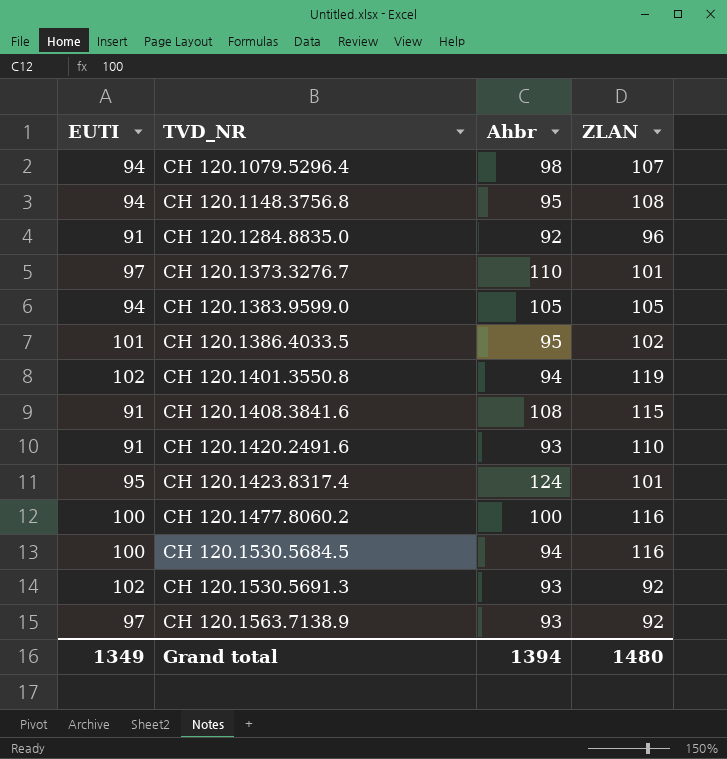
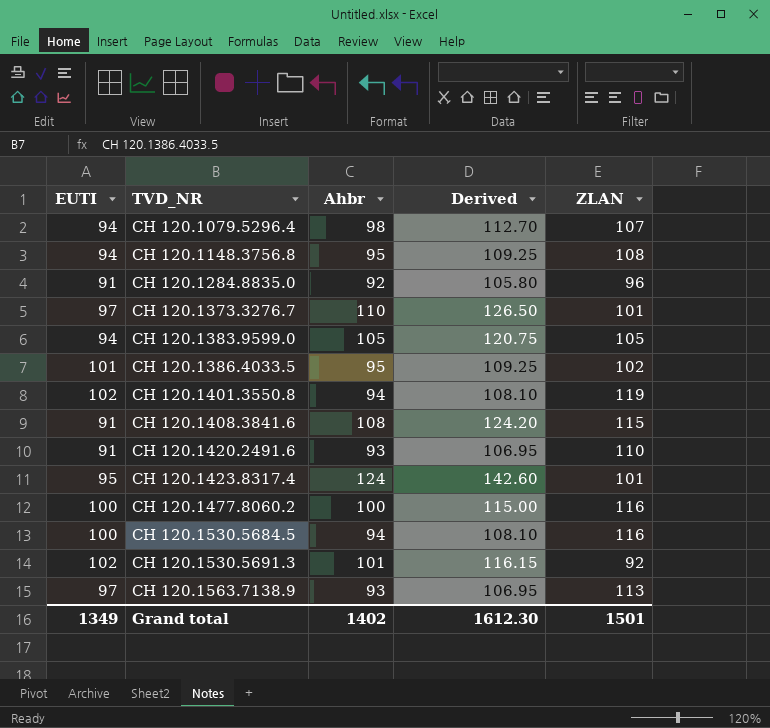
column Derived | formula: none -> [Ahbr] * 1.15
CH 120.1530.5691.3 | Ahbr: 93 -> 101
CH 120.1563.7138.9 | ZLAN: 92 -> 113
Grand total | Ahbr: 1394 -> 1402
Grand total | ZLAN: 1480 -> 1501

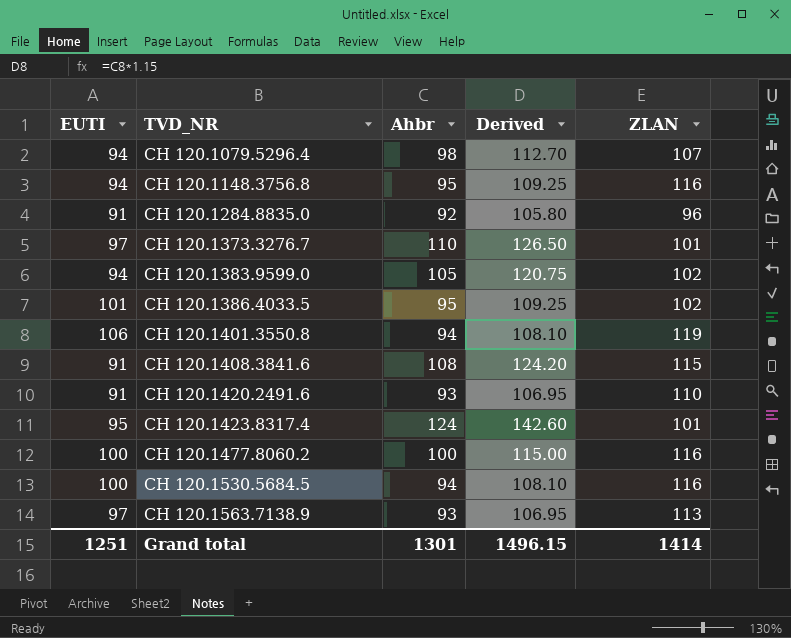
row CH 120.1530.5691.3: 102 | 101 | 116.15 | 92 -> none
CH 120.1148.3756.8 | ZLAN: 108 -> 116
CH 120.1383.9599.0 | ZLAN: 105 -> 102
CH 120.1401.3550.8 | EUTI: 102 -> 106
Grand total | EUTI: 1349 -> 1251
Grand total | Ahbr: 1402 -> 1301
Grand total | Derived: 1612.30 -> 1496.15
Grand total | ZLAN: 1501 -> 1414

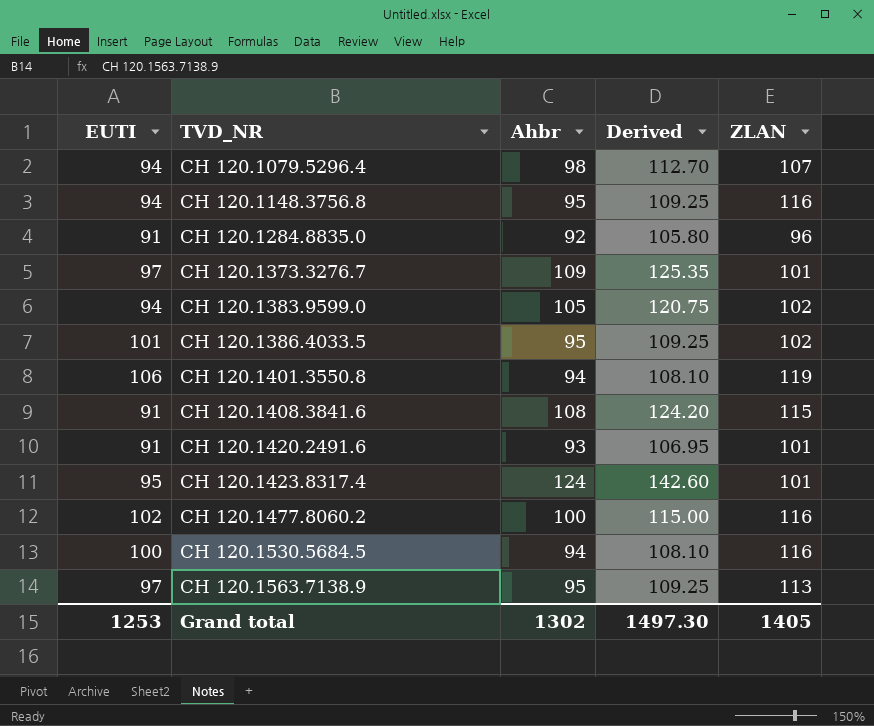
CH 120.1373.3276.7 | Ahbr: 110 -> 109
CH 120.1373.3276.7 | Derived: 126.50 -> 125.35
CH 120.1420.2491.6 | ZLAN: 110 -> 101
CH 120.1477.8060.2 | EUTI: 100 -> 102
CH 120.1563.7138.9 | Ahbr: 93 -> 95
CH 120.1563.7138.9 | Derived: 106.95 -> 109.25
Grand total | EUTI: 1251 -> 1253
Grand total | Ahbr: 1301 -> 1302
Grand total | Derived: 1496.15 -> 1497.30
Grand total | ZLAN: 1414 -> 1405

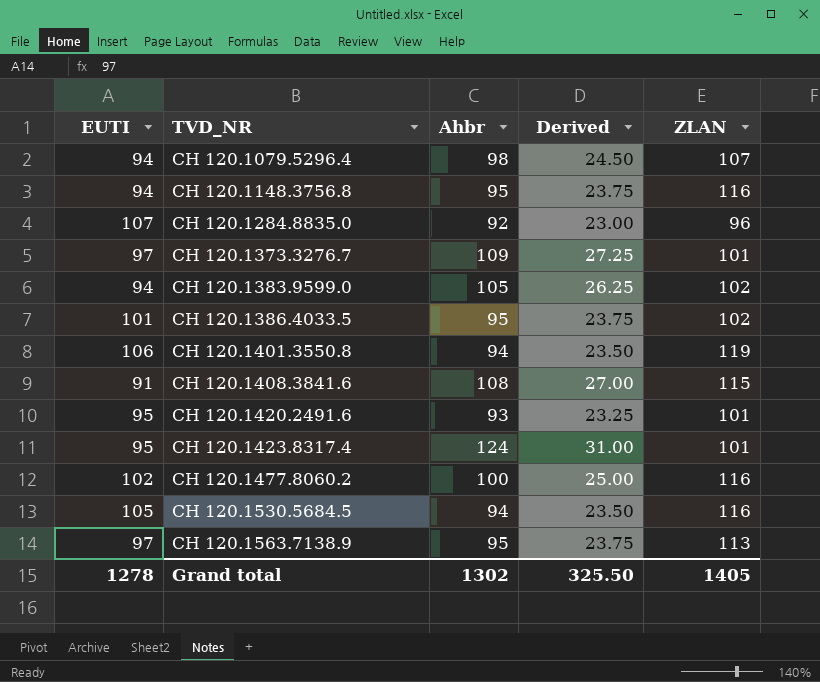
column Derived | formula: [Ahbr] * 1.15 -> [Ahbr] * 0.25
CH 120.1284.8835.0 | EUTI: 91 -> 107
CH 120.1420.2491.6 | EUTI: 91 -> 95
CH 120.1530.5684.5 | EUTI: 100 -> 105
Grand total | EUTI: 1253 -> 1278
Grand total | Derived: 1497.30 -> 325.50

